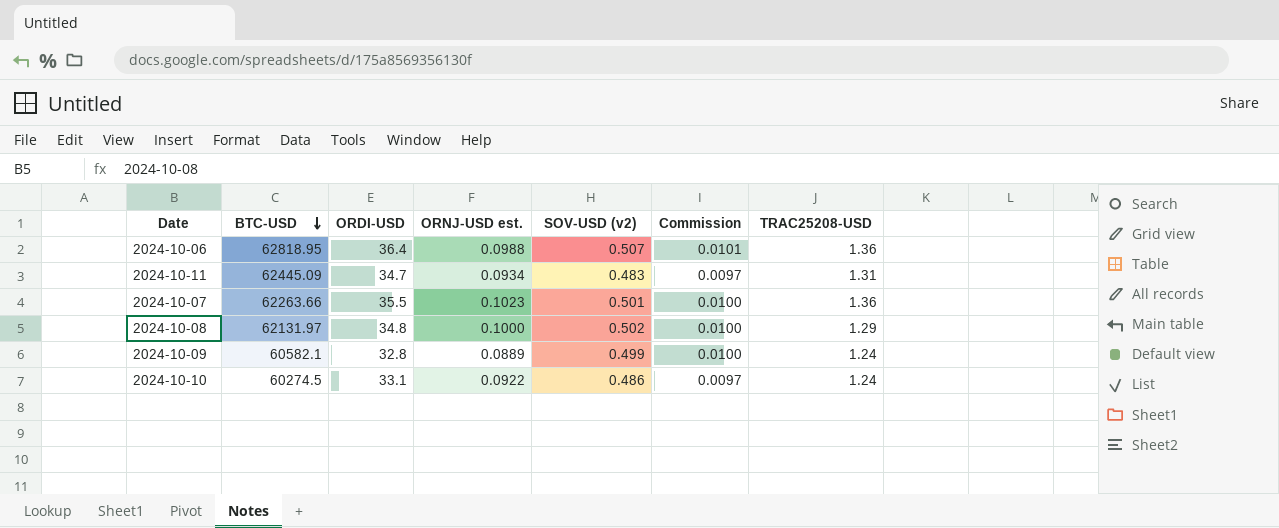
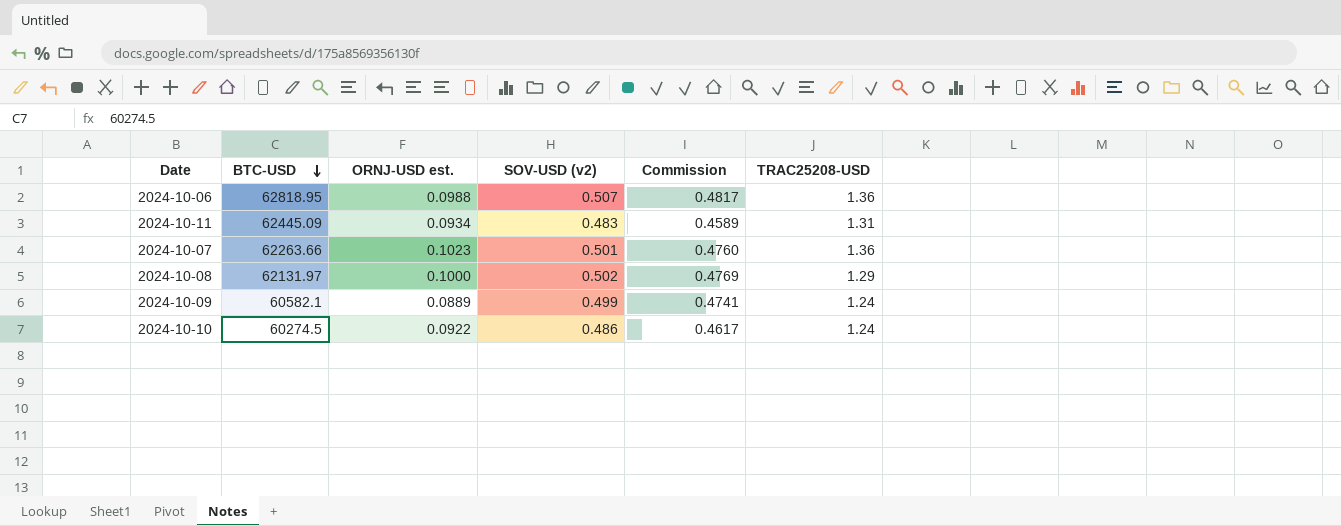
column ORDI-USD | position: 3 -> none
column Commission | formula: [SOV-USD (v2)] * 0.02 -> [SOV-USD (v2)] * 0.95

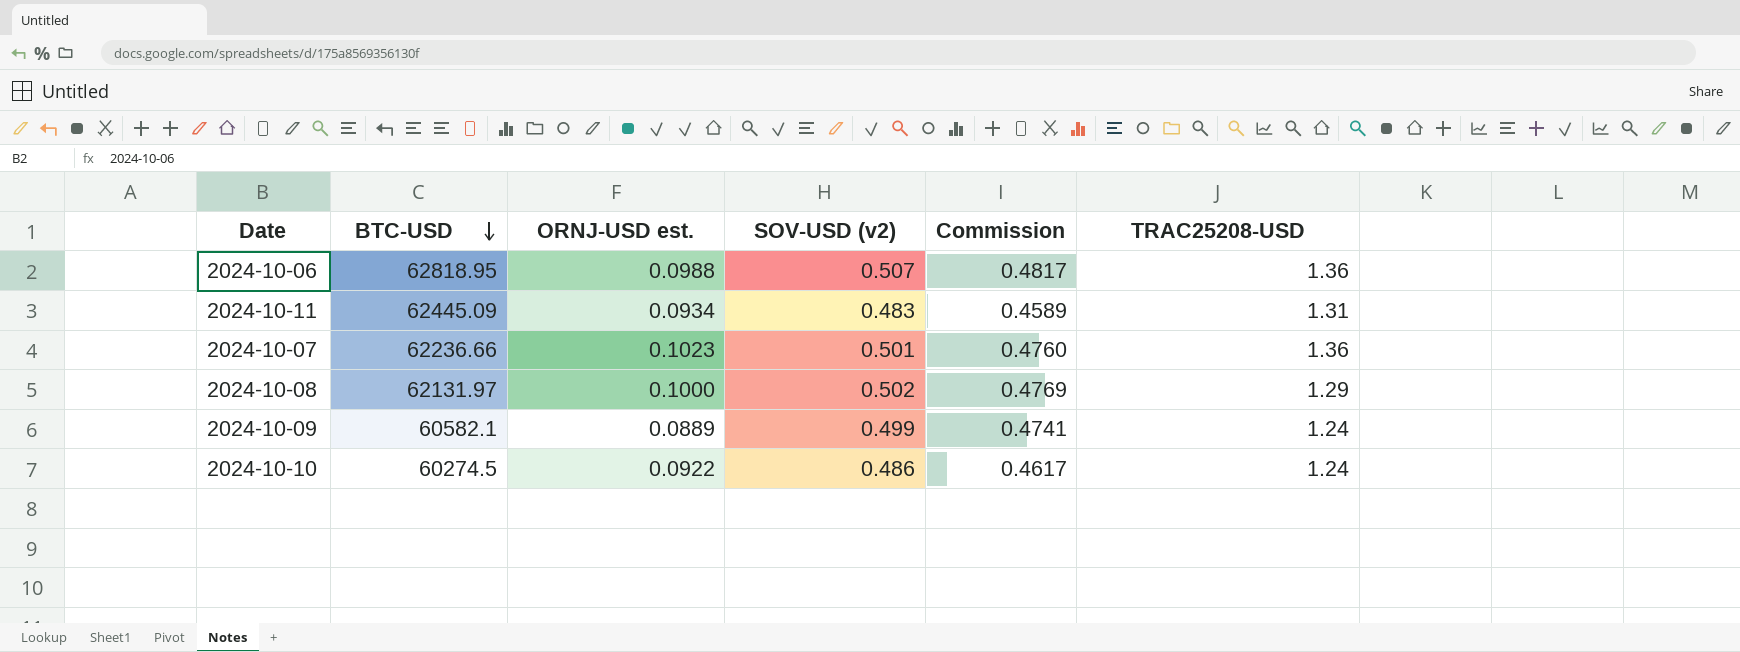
2024-10-07 | BTC-USD: 62263.66 -> 62236.66

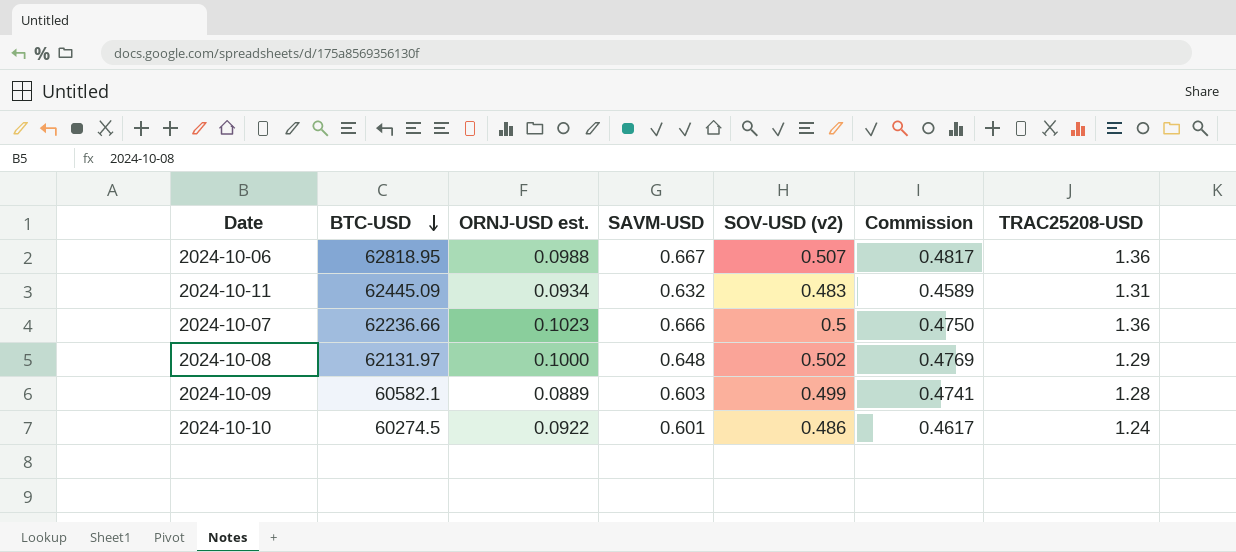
column SAVM-USD | position: none -> 4
2024-10-07 | SOV-USD (v2): 0.501 -> 0.5
2024-10-07 | Commission: 0.4760 -> 0.4750
2024-10-09 | TRAC25208-USD: 1.24 -> 1.28

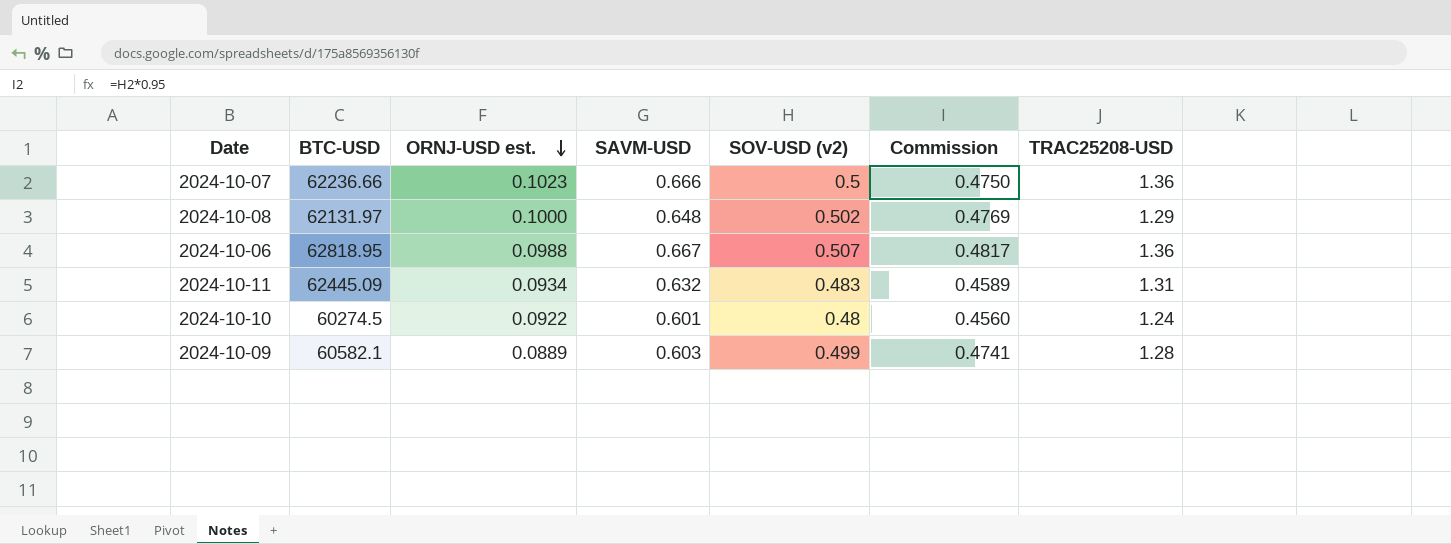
row order: BTC-USD descending -> ORNJ-USD est. descending
2024-10-10 | SOV-USD (v2): 0.486 -> 0.48
2024-10-10 | Commission: 0.4617 -> 0.4560

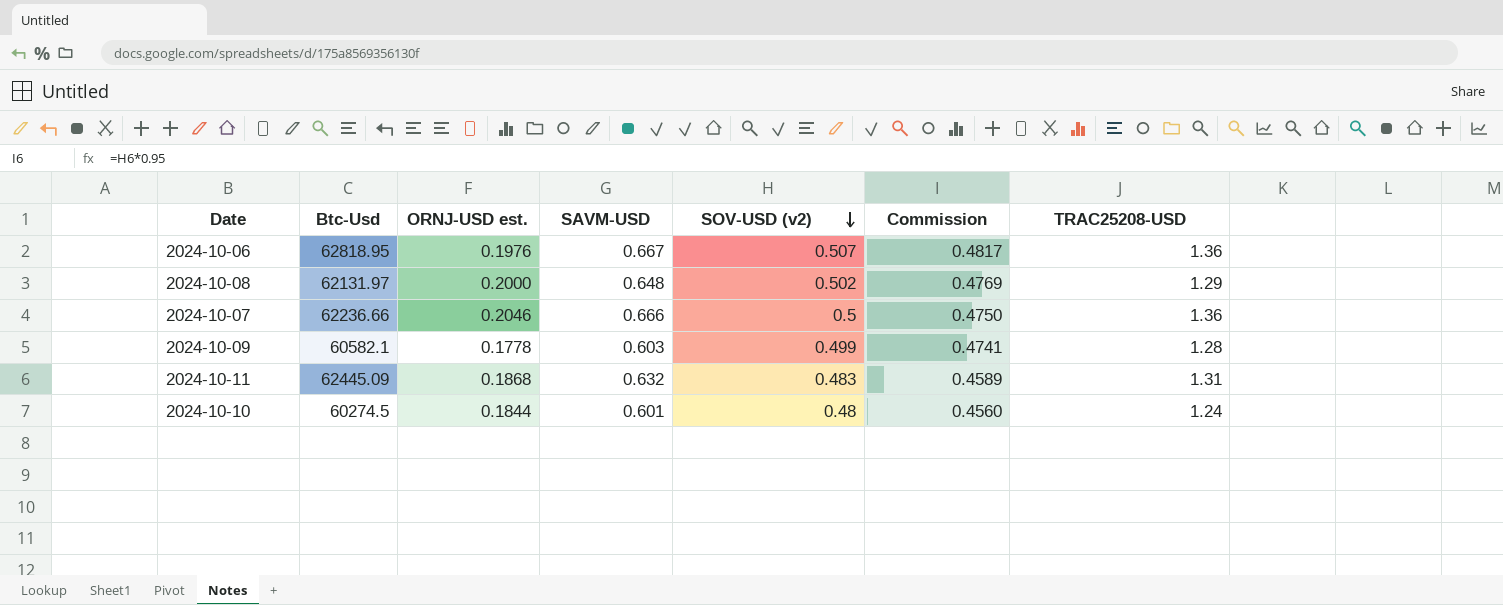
row order: ORNJ-USD est. descending -> SOV-USD (v2) descending
column name: BTC-USD -> Btc-Usd
2024-10-06 | ORNJ-USD est.: 0.0988 -> 0.1976
2024-10-08 | ORNJ-USD est.: 0.1000 -> 0.2000
2024-10-07 | ORNJ-USD est.: 0.1023 -> 0.2046
2024-10-09 | ORNJ-USD est.: 0.0889 -> 0.1778
2024-10-11 | ORNJ-USD est.: 0.0934 -> 0.1868
2024-10-10 | ORNJ-USD est.: 0.0922 -> 0.1844

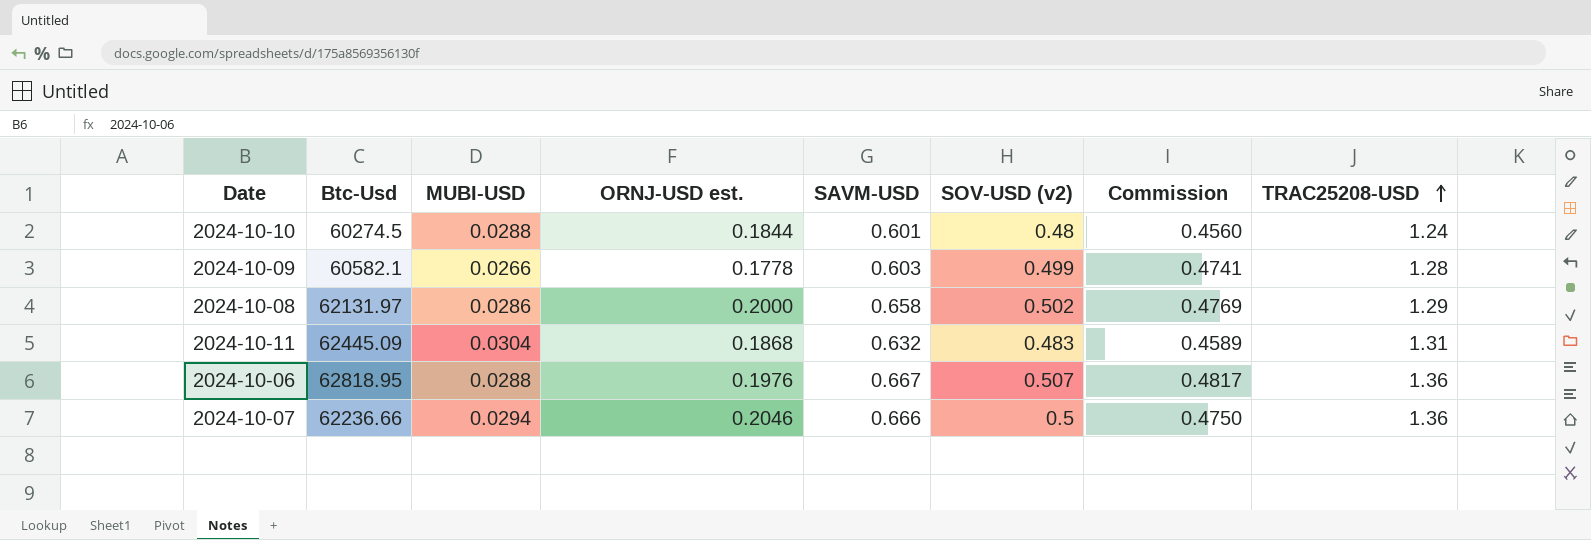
row order: SOV-USD (v2) descending -> TRAC25208-USD ascending
column MUBI-USD | position: none -> 3
2024-10-08 | SAVM-USD: 0.648 -> 0.658

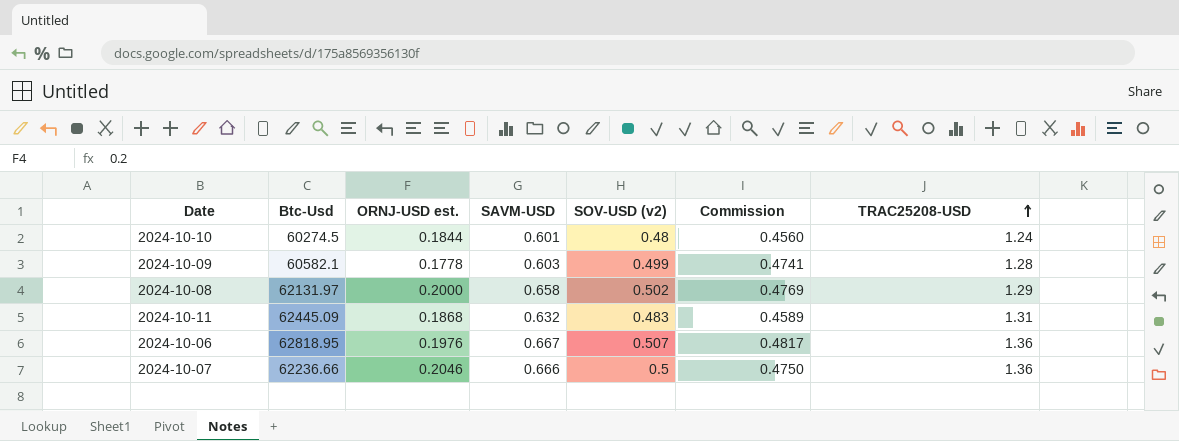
column MUBI-USD | position: 3 -> none

